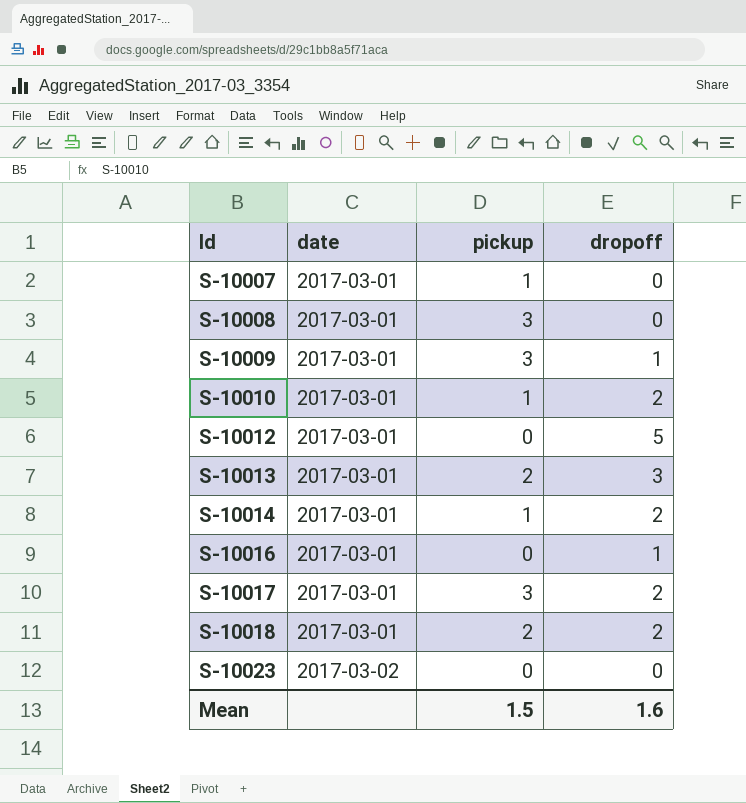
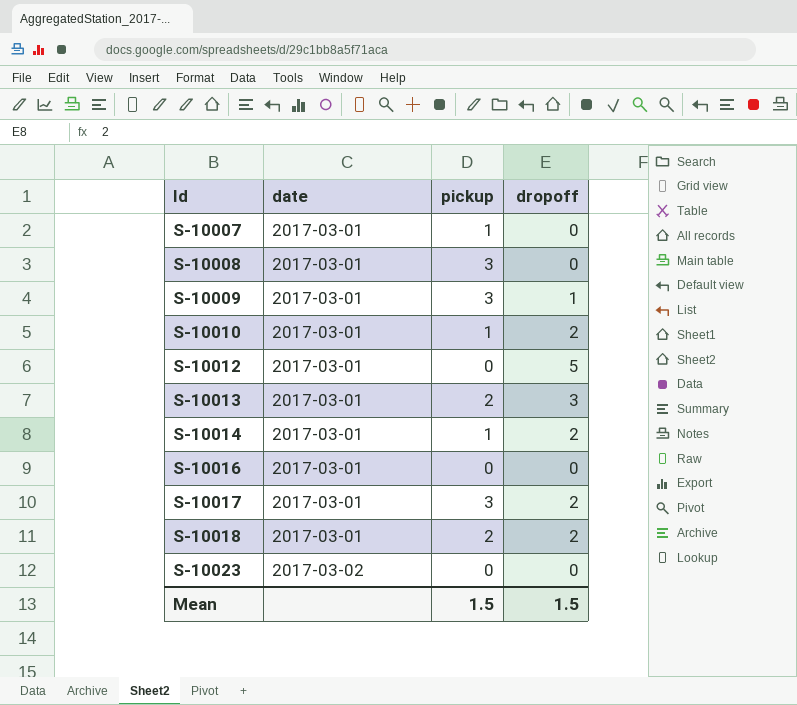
S-10016 | dropoff: 1 -> 0
Mean | dropoff: 1.6 -> 1.5

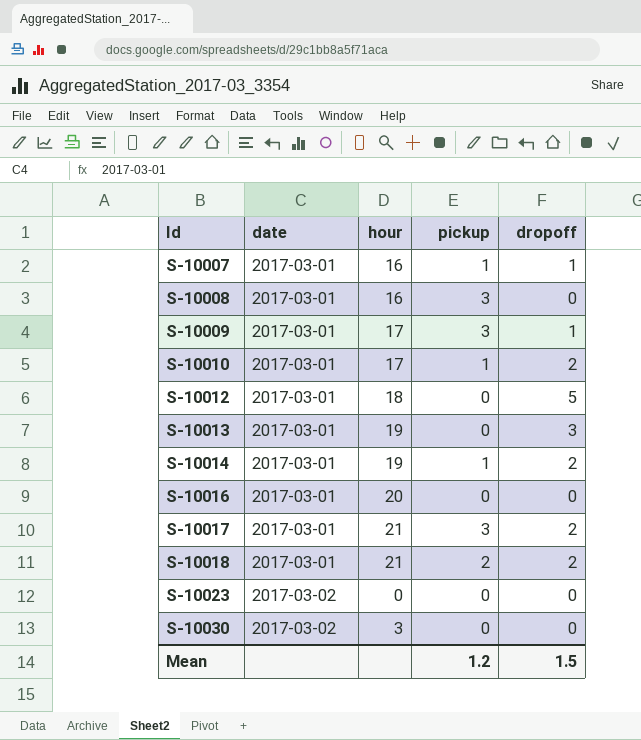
column hour | position: none -> 3
S-10007 | dropoff: 0 -> 1
S-10013 | pickup: 2 -> 0
row S-10030: none -> 2017-03-02 | 3 | 0 | 0
Mean | pickup: 1.5 -> 1.2

